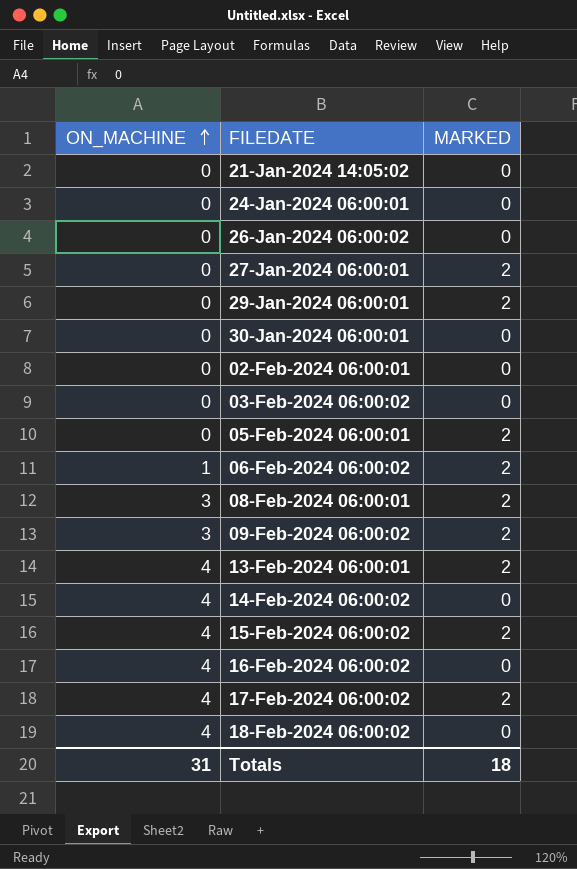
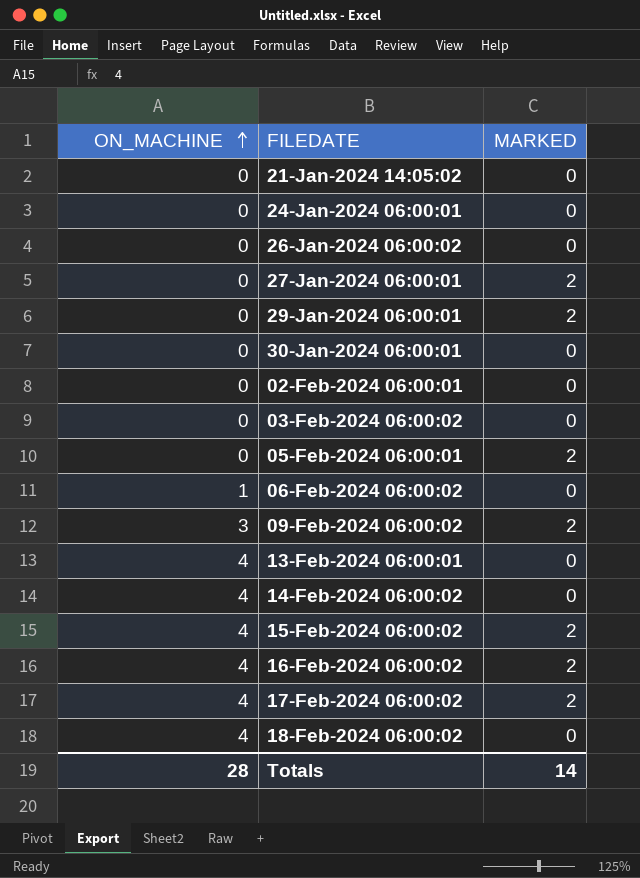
row 08-Feb-2024 06:00:01: 3 | 2 -> none
06-Feb-2024 06:00:02 | MARKED: 2 -> 0
13-Feb-2024 06:00:01 | MARKED: 2 -> 0
16-Feb-2024 06:00:02 | MARKED: 0 -> 2
Totals | ON_MACHINE: 31 -> 28
Totals | MARKED: 18 -> 14

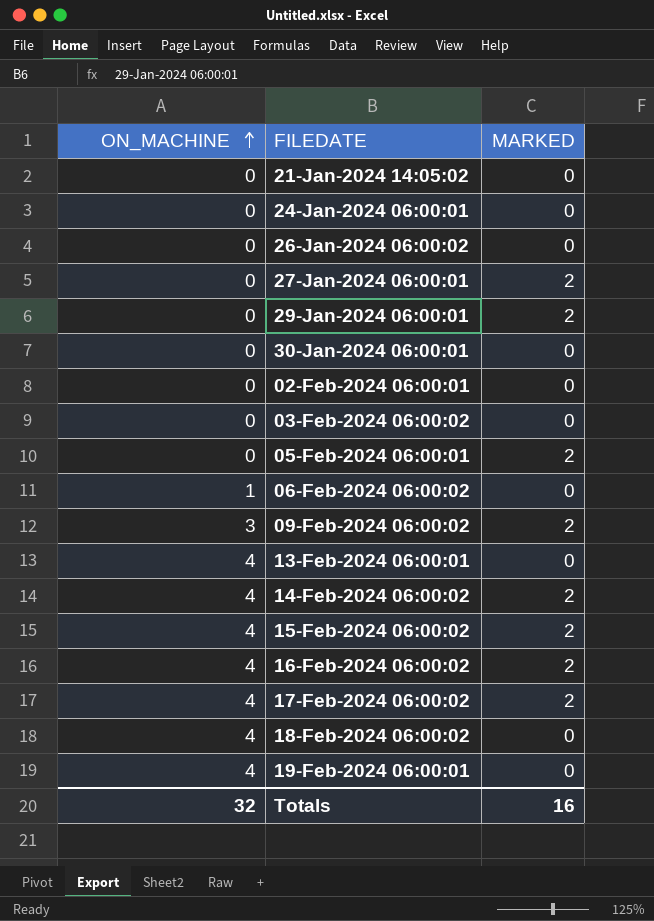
14-Feb-2024 06:00:02 | MARKED: 0 -> 2
row 19-Feb-2024 06:00:01: none -> 4 | 0
Totals | ON_MACHINE: 28 -> 32
Totals | MARKED: 14 -> 16

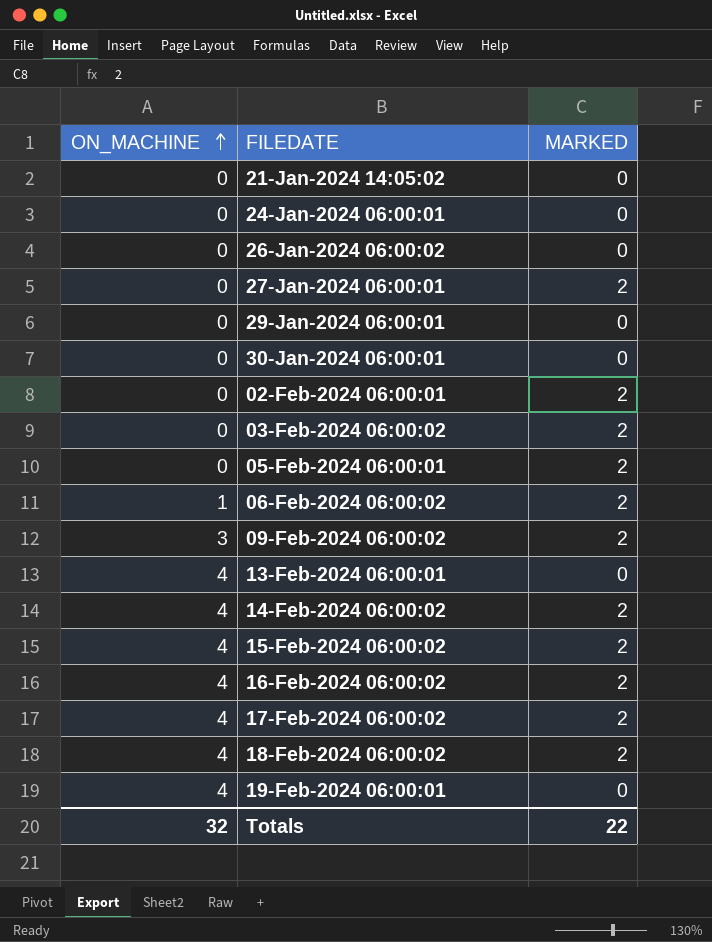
29-Jan-2024 06:00:01 | MARKED: 2 -> 0
02-Feb-2024 06:00:01 | MARKED: 0 -> 2
03-Feb-2024 06:00:02 | MARKED: 0 -> 2
06-Feb-2024 06:00:02 | MARKED: 0 -> 2
18-Feb-2024 06:00:02 | MARKED: 0 -> 2
Totals | MARKED: 16 -> 22

